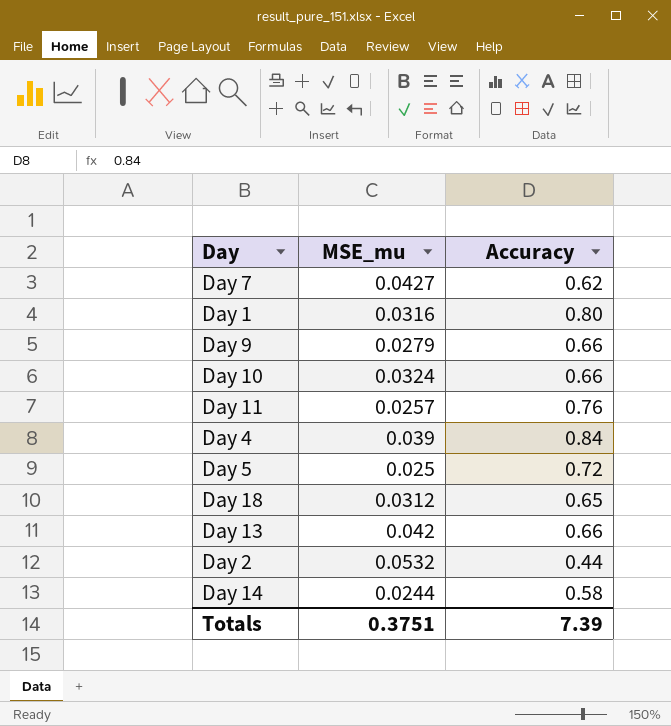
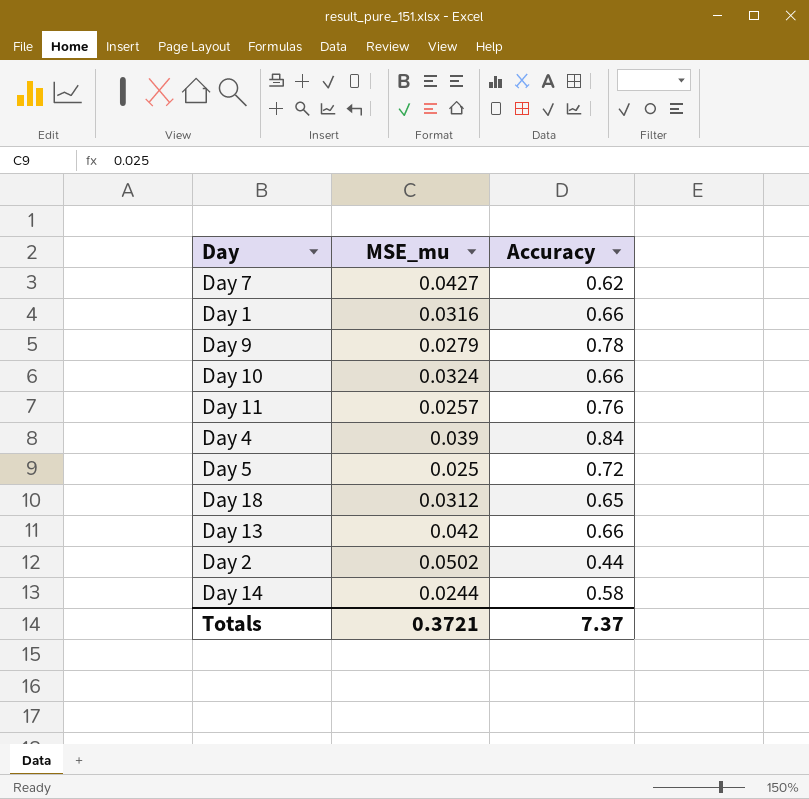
Day 1 | Accuracy: 0.80 -> 0.66
Day 9 | Accuracy: 0.66 -> 0.78
Day 2 | MSE_mu: 0.0532 -> 0.0502
Totals | MSE_mu: 0.3751 -> 0.3721
Totals | Accuracy: 7.39 -> 7.37

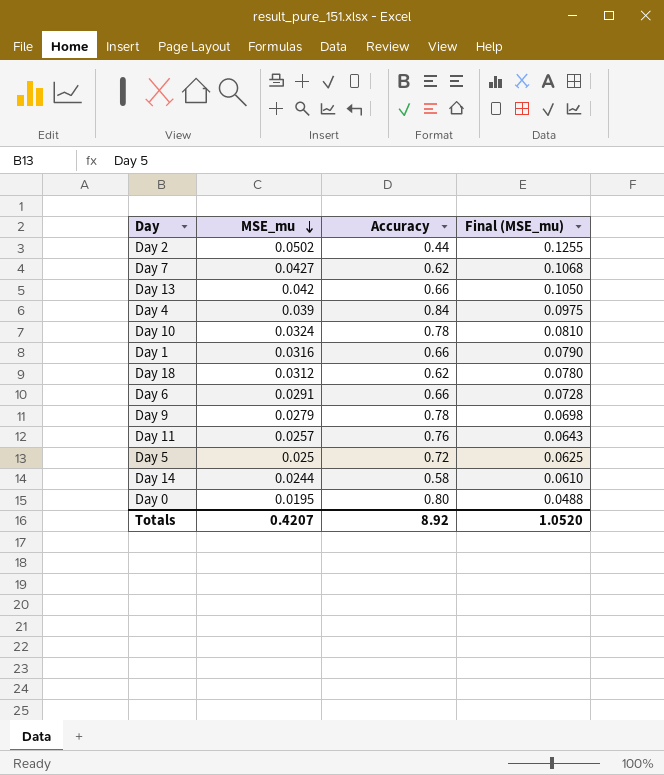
row order: none -> MSE_mu descending
column Final (MSE_mu) | formula: none -> [MSE_mu] * 2.5
Day 10 | Accuracy: 0.66 -> 0.78
Day 18 | Accuracy: 0.65 -> 0.62
row Day 6: none -> 0.0291 | 0.66 | 0.0728
row Day 0: none -> 0.0195 | 0.80 | 0.0488
Totals | MSE_mu: 0.3721 -> 0.4207
Totals | Accuracy: 7.37 -> 8.92

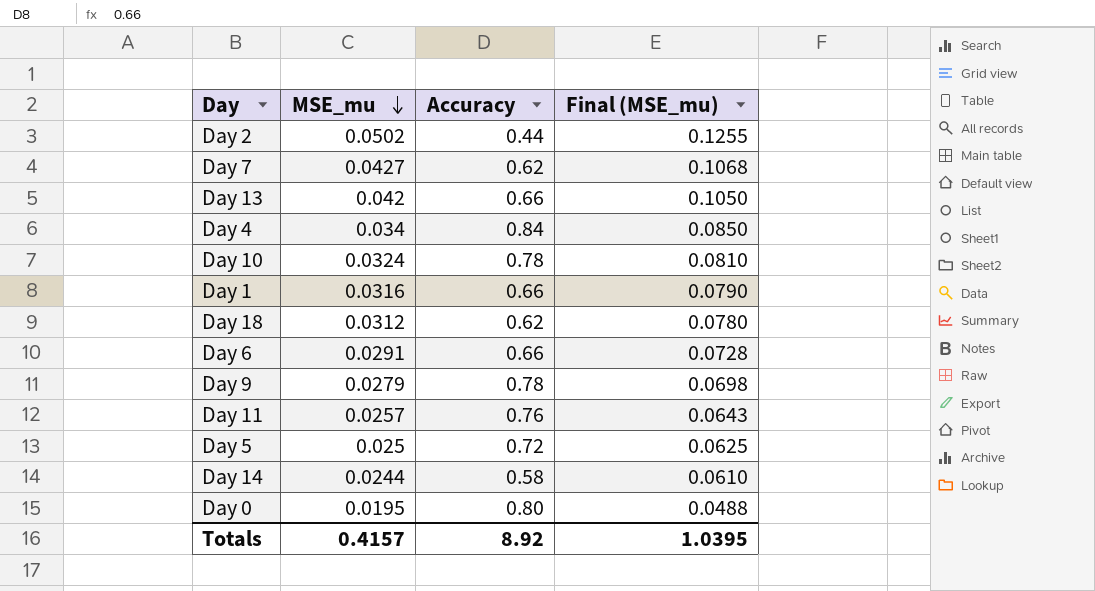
Day 4 | MSE_mu: 0.039 -> 0.034
Day 4 | Final (MSE_mu): 0.0975 -> 0.0850
Totals | MSE_mu: 0.4207 -> 0.4157
Totals | Final (MSE_mu): 1.0520 -> 1.0395

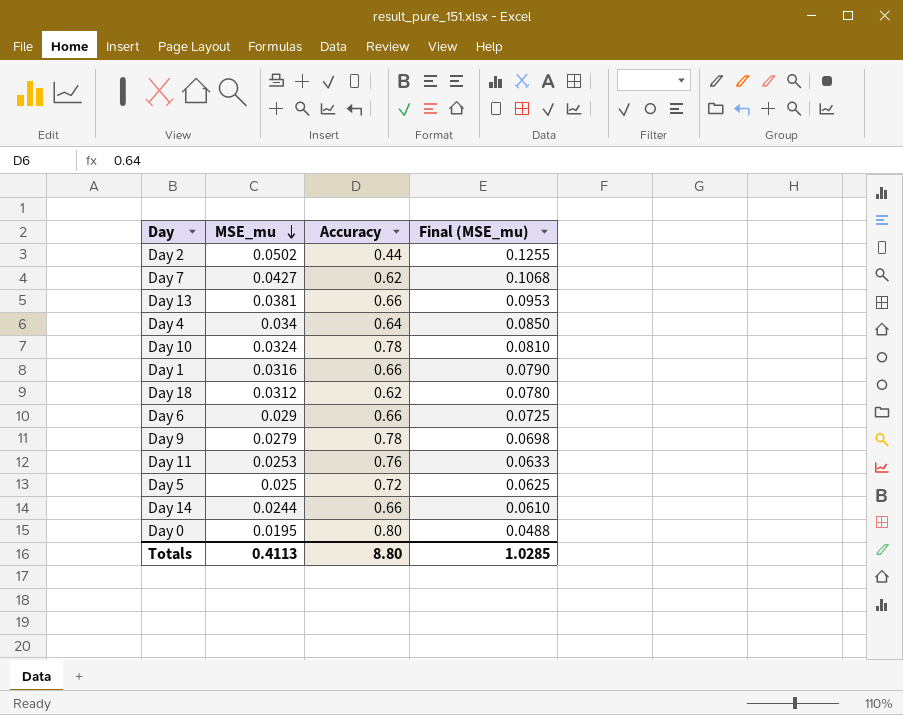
Day 13 | MSE_mu: 0.042 -> 0.0381
Day 13 | Final (MSE_mu): 0.1050 -> 0.0953
Day 4 | Accuracy: 0.84 -> 0.64
Day 6 | MSE_mu: 0.0291 -> 0.029
Day 6 | Final (MSE_mu): 0.0728 -> 0.0725
Day 11 | MSE_mu: 0.0257 -> 0.0253
Day 11 | Final (MSE_mu): 0.0643 -> 0.0633
Day 14 | Accuracy: 0.58 -> 0.66
Totals | MSE_mu: 0.4157 -> 0.4113
Totals | Accuracy: 8.92 -> 8.80
Totals | Final (MSE_mu): 1.0395 -> 1.0285

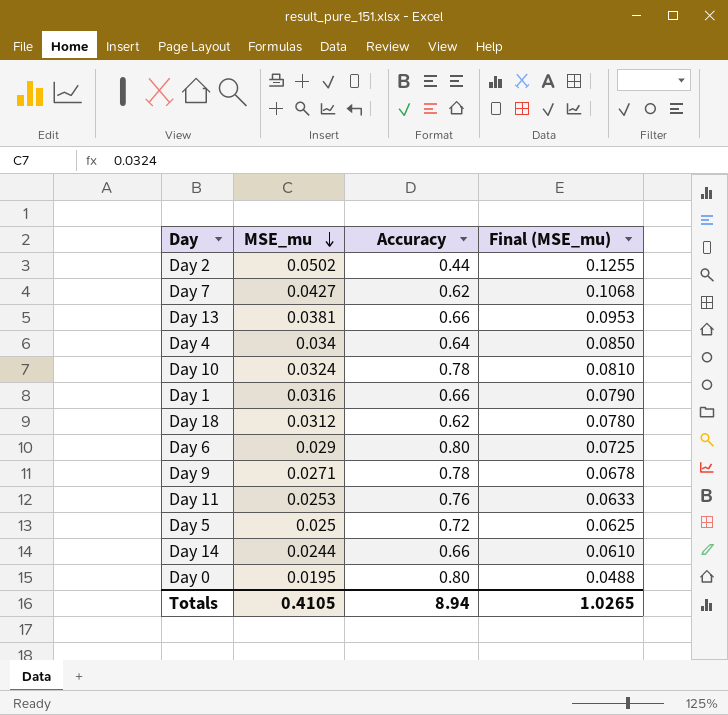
Day 6 | Accuracy: 0.66 -> 0.80
Day 9 | MSE_mu: 0.0279 -> 0.0271
Day 9 | Final (MSE_mu): 0.0698 -> 0.0678
Totals | MSE_mu: 0.4113 -> 0.4105
Totals | Accuracy: 8.80 -> 8.94
Totals | Final (MSE_mu): 1.0285 -> 1.0265

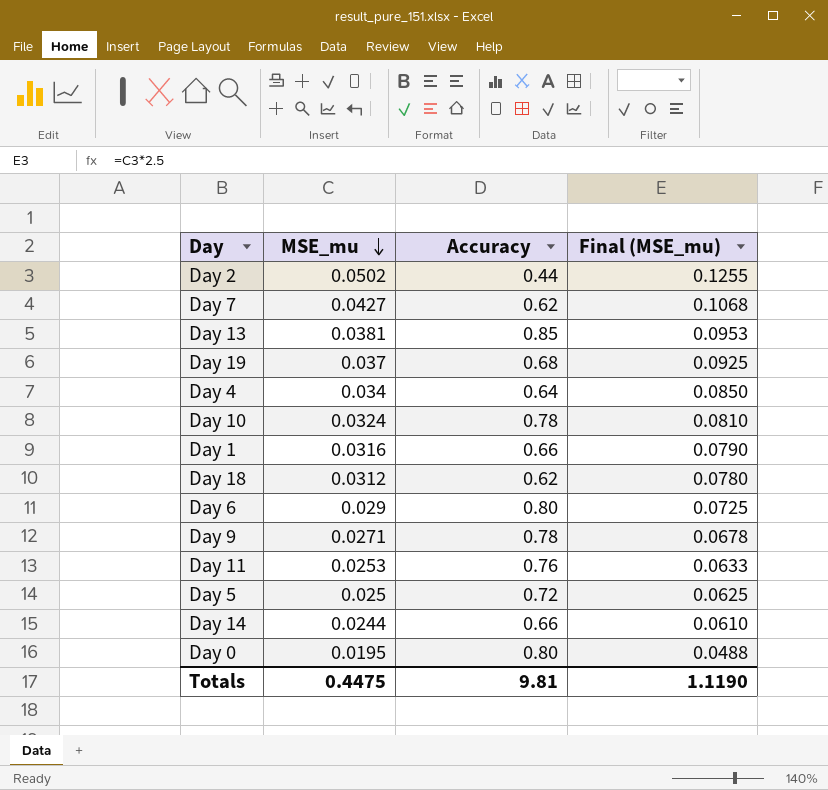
Day 13 | Accuracy: 0.66 -> 0.85
row Day 19: none -> 0.037 | 0.68 | 0.0925
Totals | MSE_mu: 0.4105 -> 0.4475
Totals | Accuracy: 8.94 -> 9.81
Totals | Final (MSE_mu): 1.0265 -> 1.1190

